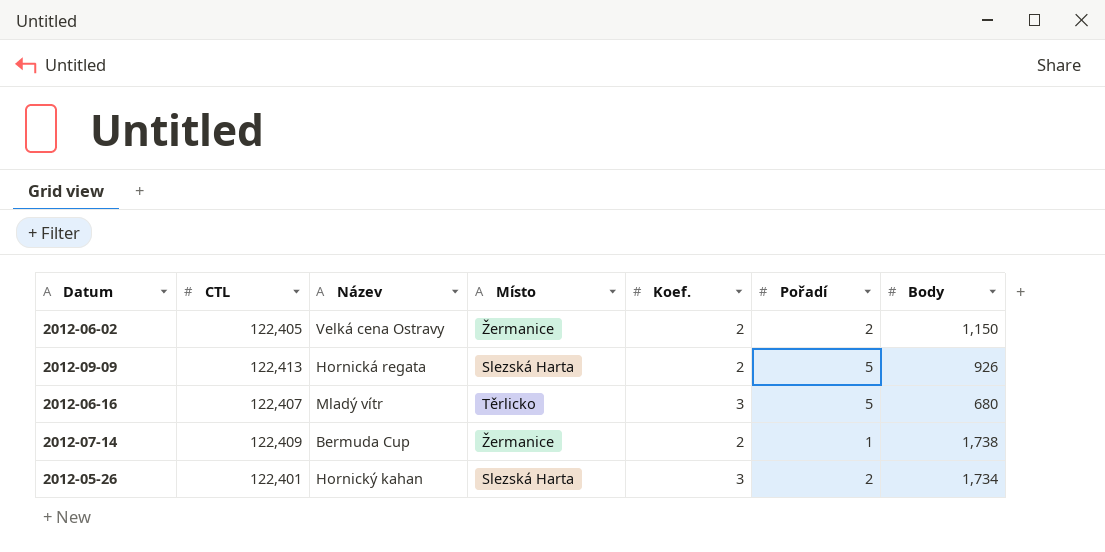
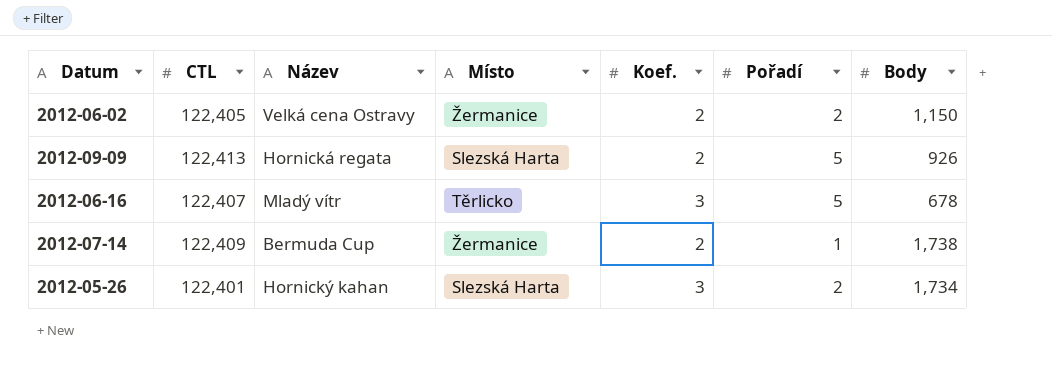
2012-06-16 | Body: 680 -> 678

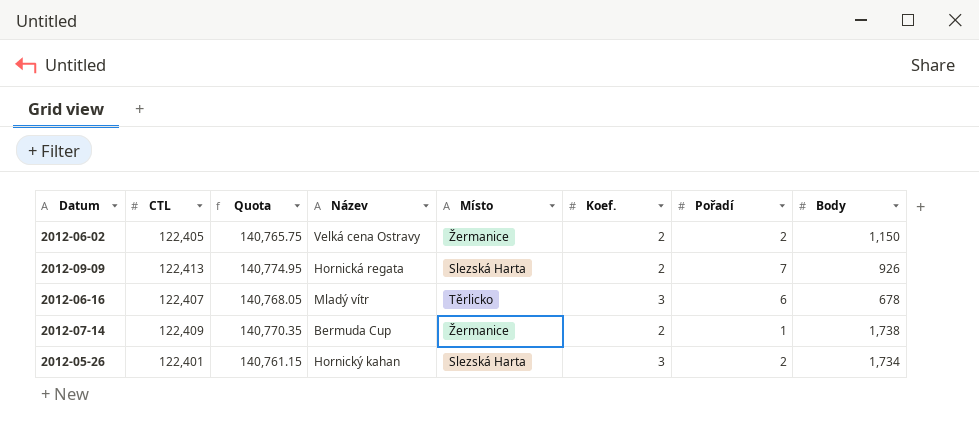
column Quota | formula: none -> [CTL] * 1.15
2012-09-09 | Pořadí: 5 -> 7
2012-06-16 | Pořadí: 5 -> 6

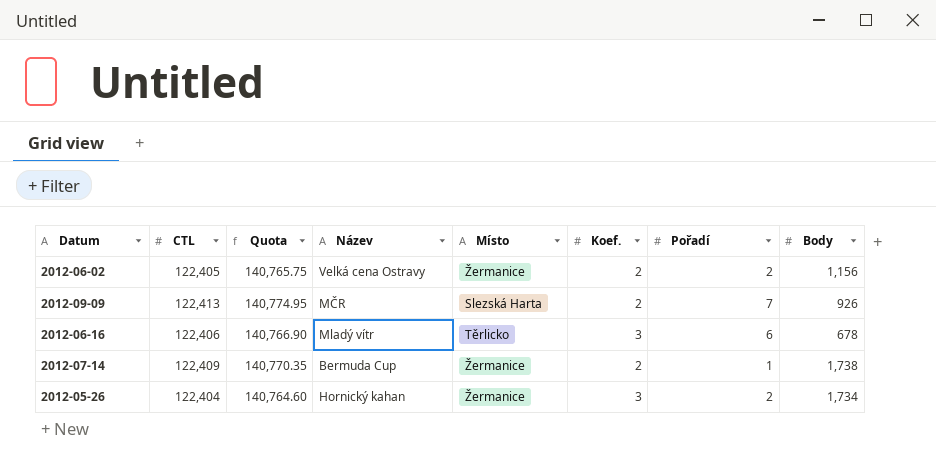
2012-06-02 | Body: 1,150 -> 1,156
2012-09-09 | Název: Hornická regata -> MČR
2012-06-16 | CTL: 122,407 -> 122,406
2012-06-16 | Quota: 140,768.05 -> 140,766.90
2012-05-26 | CTL: 122,401 -> 122,404
2012-05-26 | Quota: 140,761.15 -> 140,764.60
2012-05-26 | Místo: Slezská Harta -> Žermanice

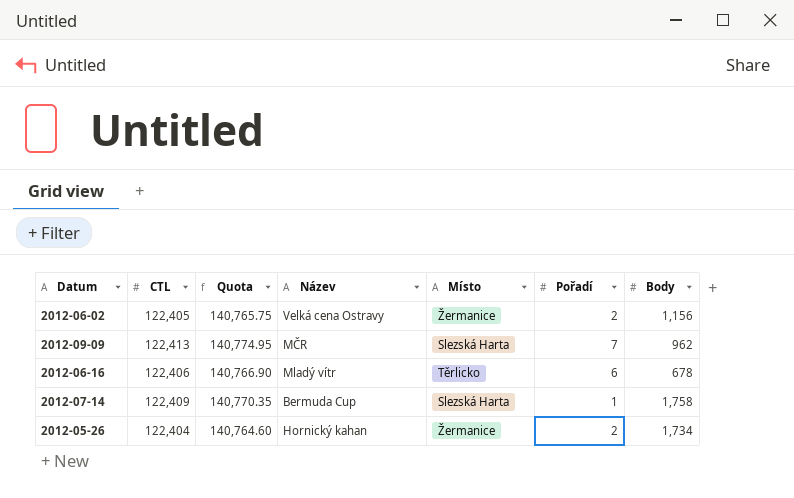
column Koef. | position: 6 -> none
2012-09-09 | Body: 926 -> 962
2012-07-14 | Místo: Žermanice -> Slezská Harta
2012-07-14 | Body: 1,738 -> 1,758

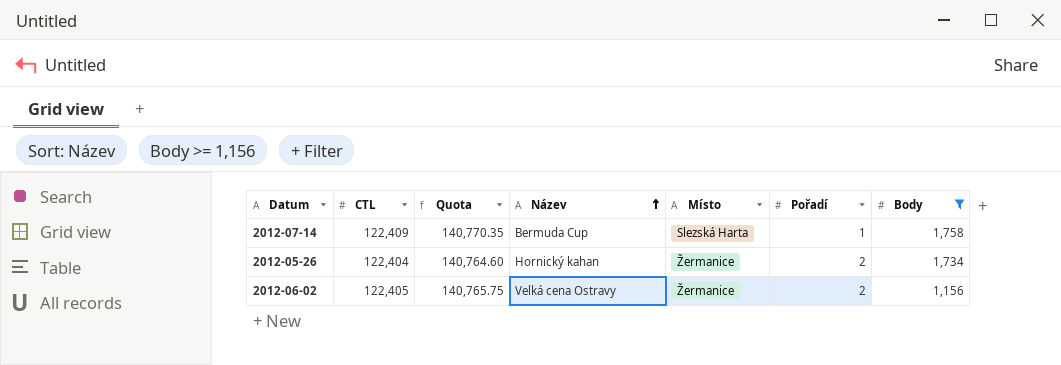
filter: none -> Body >= 1,156
row order: none -> Název ascending

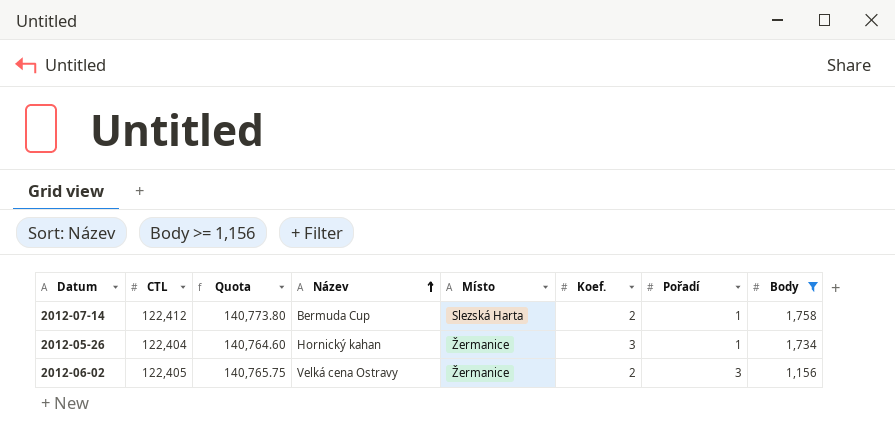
column Koef. | position: none -> 6
2012-07-14 | CTL: 122,409 -> 122,412
2012-07-14 | Quota: 140,770.35 -> 140,773.80
2012-05-26 | Pořadí: 2 -> 1
2012-06-02 | Pořadí: 2 -> 3

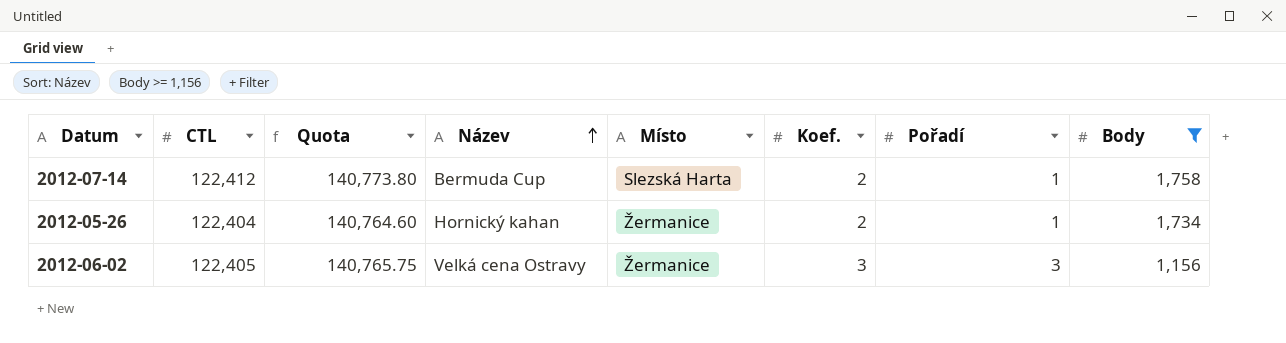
2012-05-26 | Koef.: 3 -> 2
2012-06-02 | Koef.: 2 -> 3

